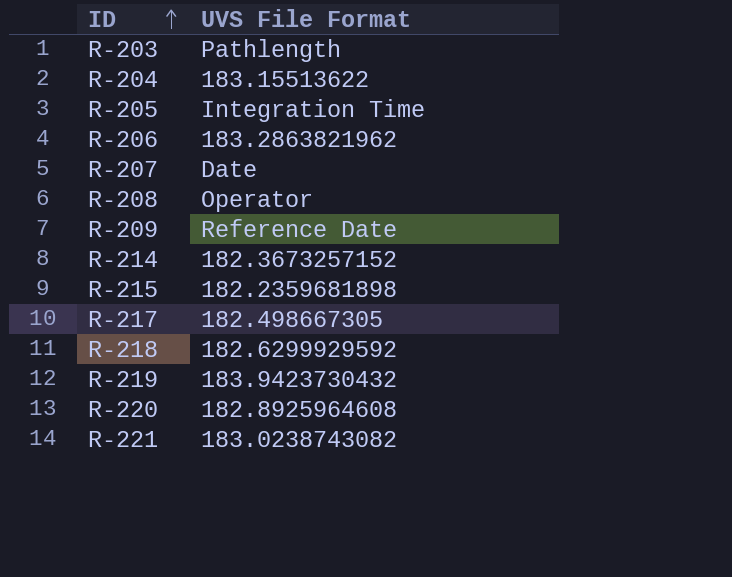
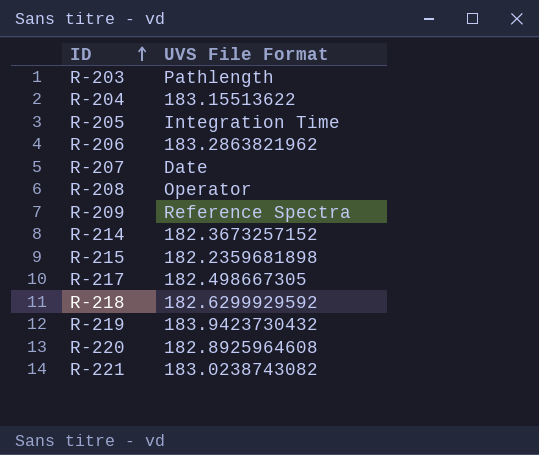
R-209 | UVS File Format: Reference Date -> Reference Spectra

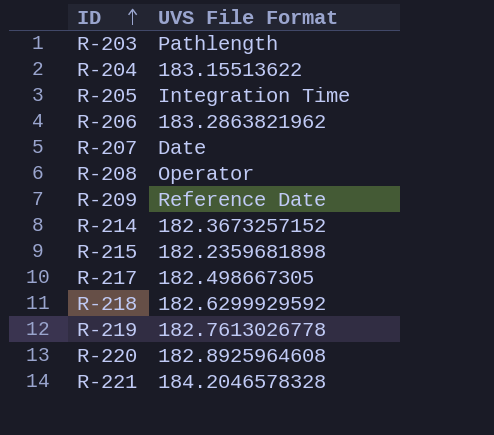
R-209 | UVS File Format: Reference Spectra -> Reference Date
R-219 | UVS File Format: 183.9423730432 -> 182.7613026778
R-221 | UVS File Format: 183.0238743082 -> 184.2046578328

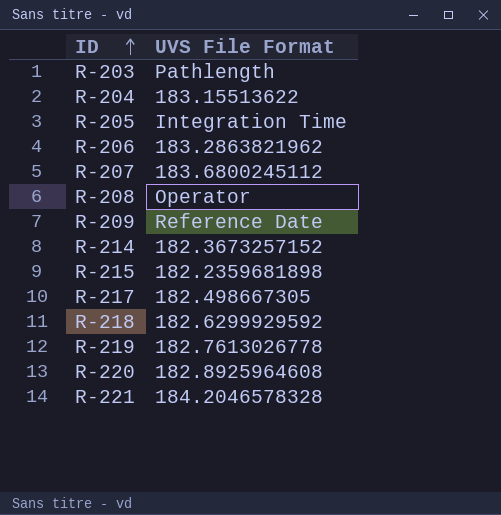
R-207 | UVS File Format: Date -> 183.6800245112

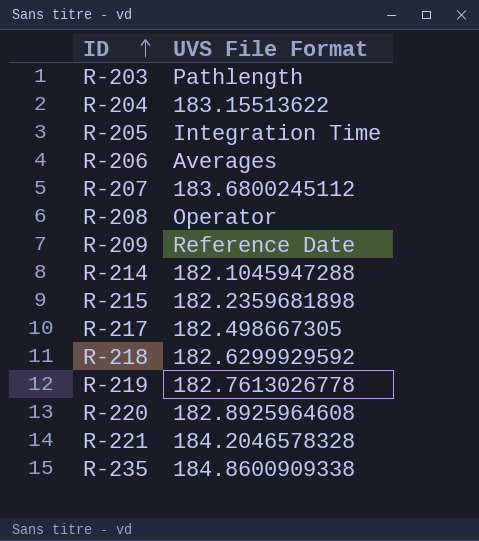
R-206 | UVS File Format: 183.2863821962 -> Averages
R-214 | UVS File Format: 182.3673257152 -> 182.1045947288
row R-235: none -> 184.8600909338

